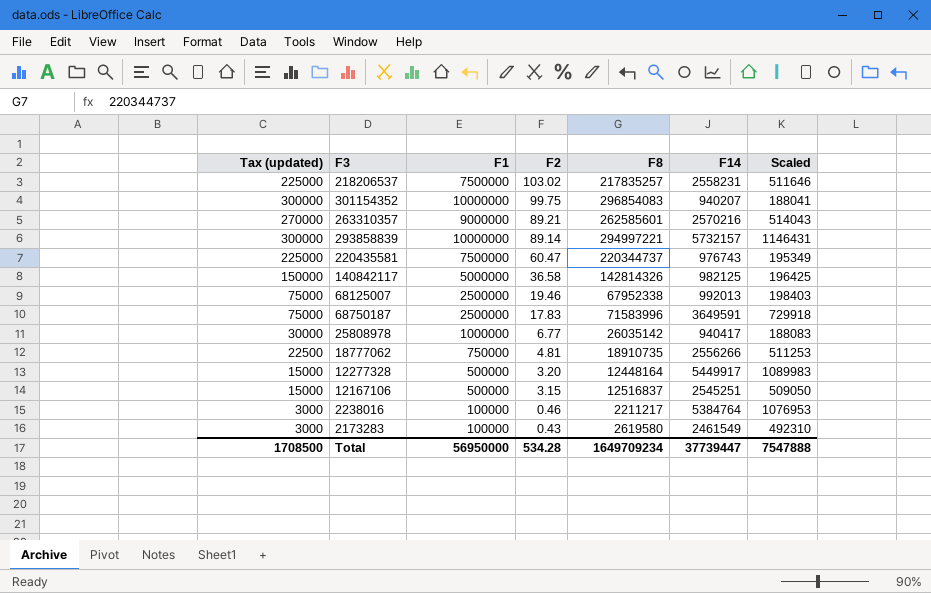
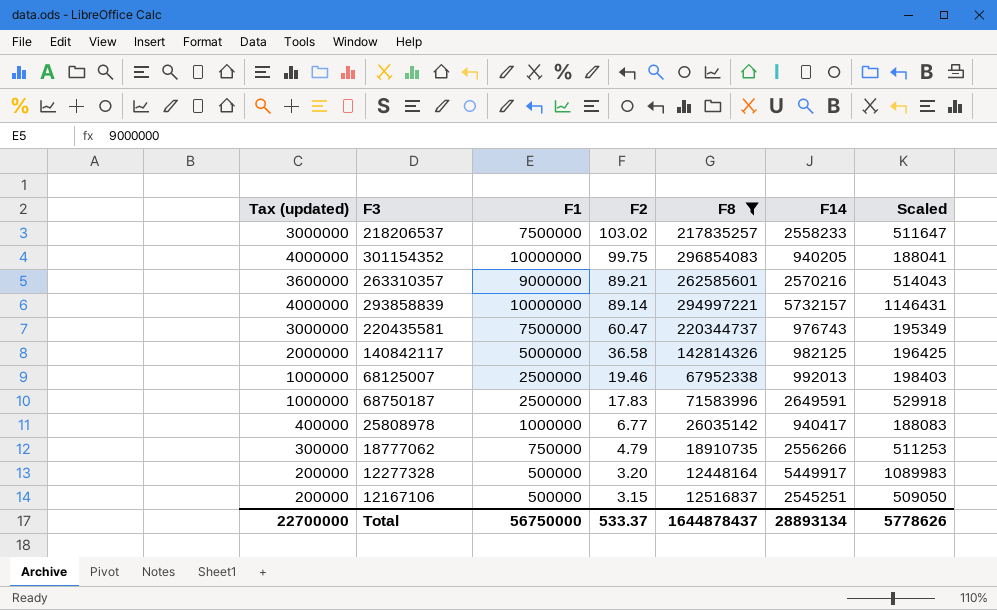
filter: none -> F8 >= 12448164
column Tax (updated) | formula: [F1] * 0.03 -> [F1] * 0.4
218206537 | F14: 2558231 -> 2558233
218206537 | Scaled: 511646 -> 511647
301154352 | F14: 940207 -> 940205
68750187 | F14: 3649591 -> 2649591
68750187 | Scaled: 729918 -> 529918
18777062 | F2: 4.81 -> 4.79
Total | Tax (updated): 1708500 -> 22700000
Total | F1: 56950000 -> 56750000
Total | F2: 534.28 -> 533.37
Total | F8: 1649709234 -> 1644878437
Total | F14: 37739447 -> 28893134
Total | Scaled: 7547888 -> 5778626

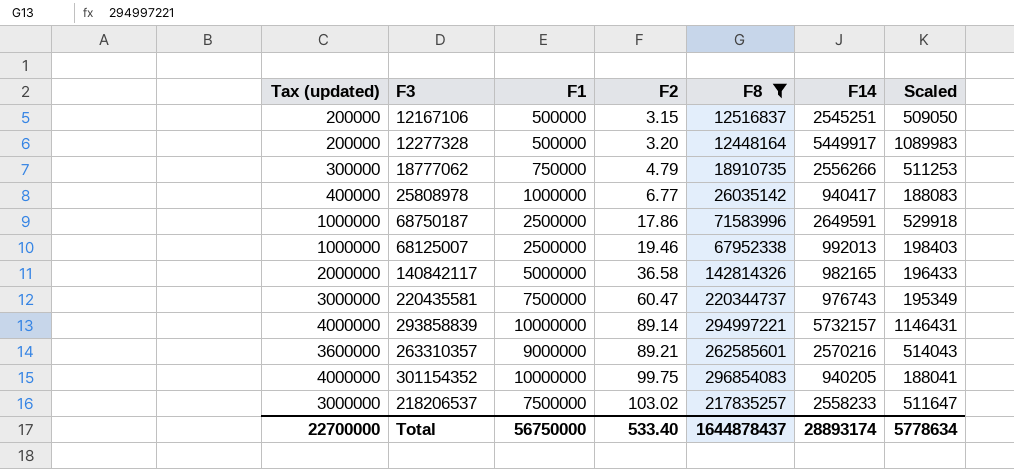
row order: F2 descending -> F2 ascending
68750187 | F2: 17.83 -> 17.86
140842117 | F14: 982125 -> 982165
140842117 | Scaled: 196425 -> 196433
Total | F2: 533.37 -> 533.40
Total | F14: 28893134 -> 28893174
Total | Scaled: 5778626 -> 5778634

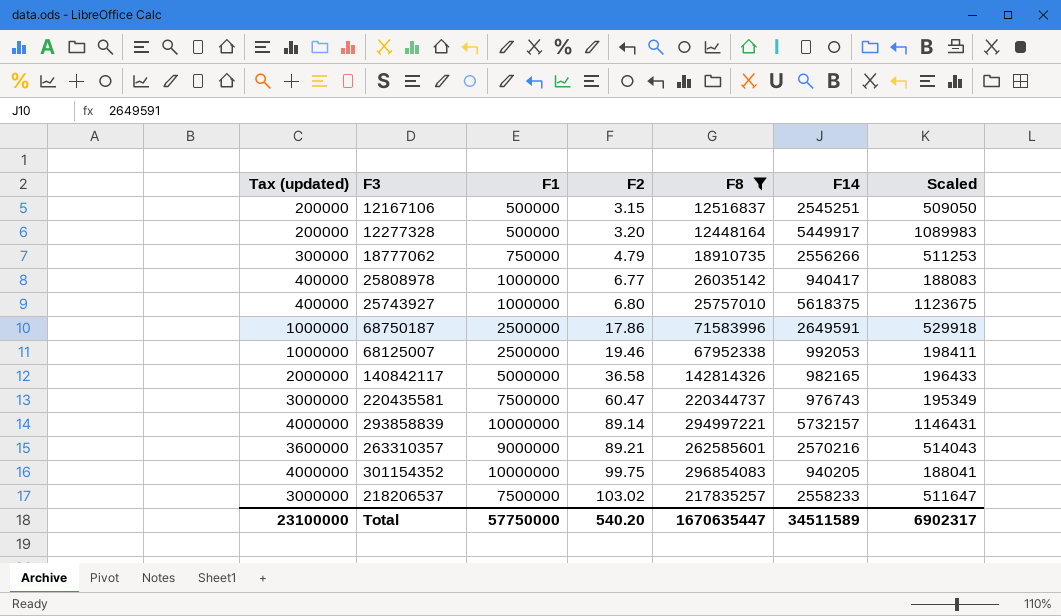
row 25743927: none -> 400000 | 1000000 | 6.80 | 25757010 | 5618375 | 1123675
68125007 | F14: 992013 -> 992053
68125007 | Scaled: 198403 -> 198411
Total | Tax (updated): 22700000 -> 23100000
Total | F1: 56750000 -> 57750000
Total | F2: 533.40 -> 540.20
Total | F8: 1644878437 -> 1670635447
Total | F14: 28893174 -> 34511589
Total | Scaled: 5778634 -> 6902317

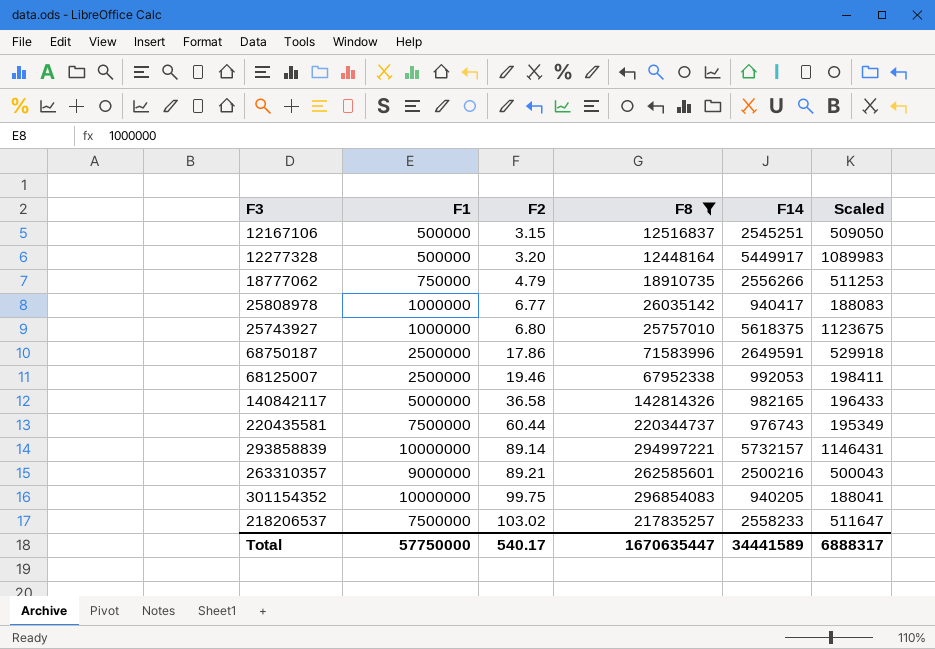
column Tax (updated) | formula: [F1] * 0.4 -> none
220435581 | F2: 60.47 -> 60.44
263310357 | F14: 2570216 -> 2500216
263310357 | Scaled: 514043 -> 500043
Total | F2: 540.20 -> 540.17
Total | F14: 34511589 -> 34441589
Total | Scaled: 6902317 -> 6888317

